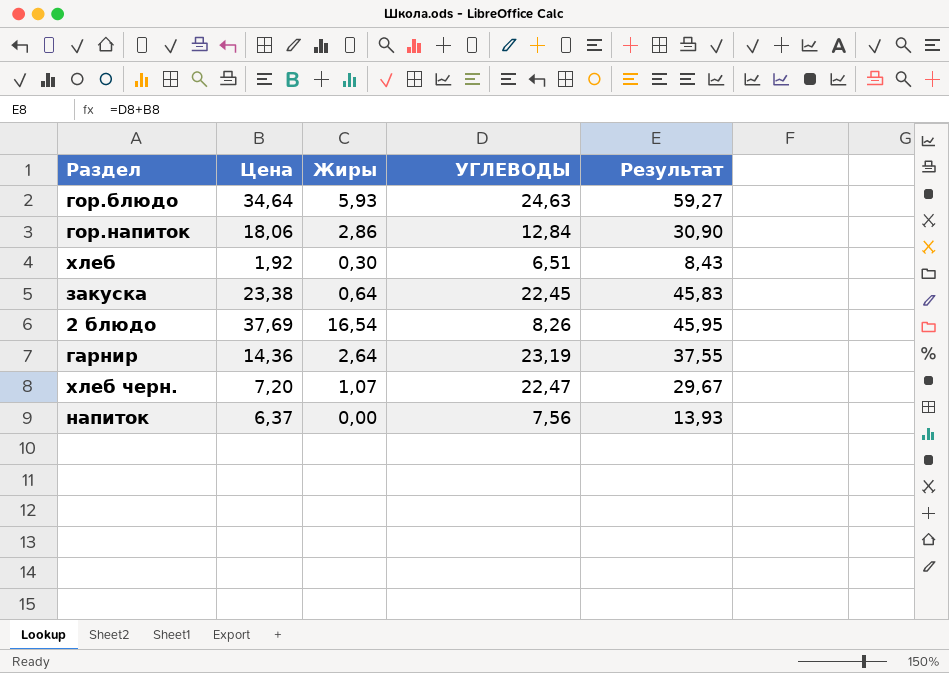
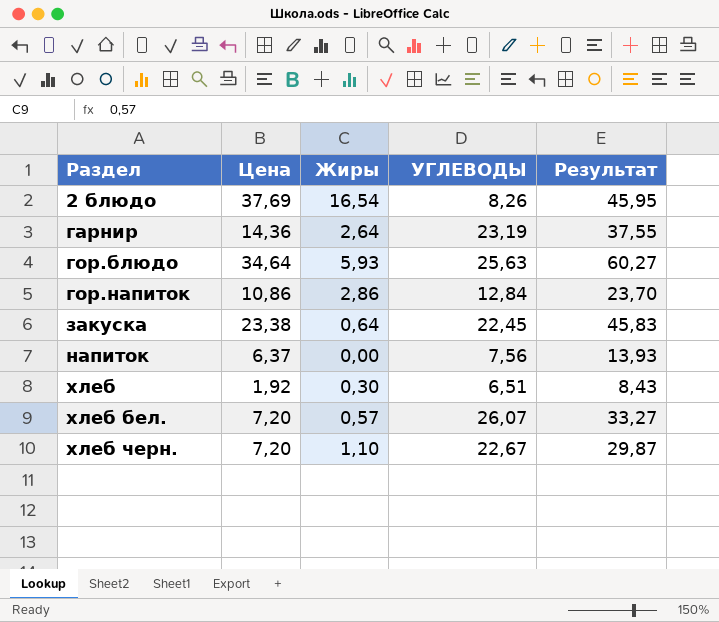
row order: none -> Раздел ascending
гор.блюдо | УГЛЕВОДЫ: 24,63 -> 25,63
гор.блюдо | Результат: 59,27 -> 60,27
гор.напиток | Цена: 18,06 -> 10,86
гор.напиток | Результат: 30,90 -> 23,70
row хлеб бел.: none -> 7,20 | 0,57 | 26,07 | 33,27
хлеб черн. | Жиры: 1,07 -> 1,10
хлеб черн. | УГЛЕВОДЫ: 22,47 -> 22,67
хлеб черн. | Результат: 29,67 -> 29,87

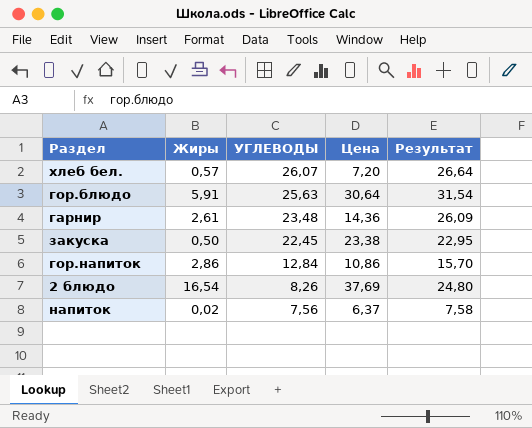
row order: Раздел ascending -> УГЛЕВОДЫ descending
column Цена | position: 2 -> 4
column Результат | formula: [Цена] + [УГЛЕВОДЫ] -> [Жиры] + [УГЛЕВОДЫ]
row хлеб: 1,92 | 0,30 | 6,51 | 8,43 -> none
row хлеб черн.: 7,20 | 1,10 | 22,67 | 29,87 -> none
гор.блюдо | Жиры: 5,93 -> 5,91
гор.блюдо | Цена: 34,64 -> 30,64
гарнир | Жиры: 2,64 -> 2,61
гарнир | УГЛЕВОДЫ: 23,19 -> 23,48
закуска | Жиры: 0,64 -> 0,50
напиток | Жиры: 0,00 -> 0,02

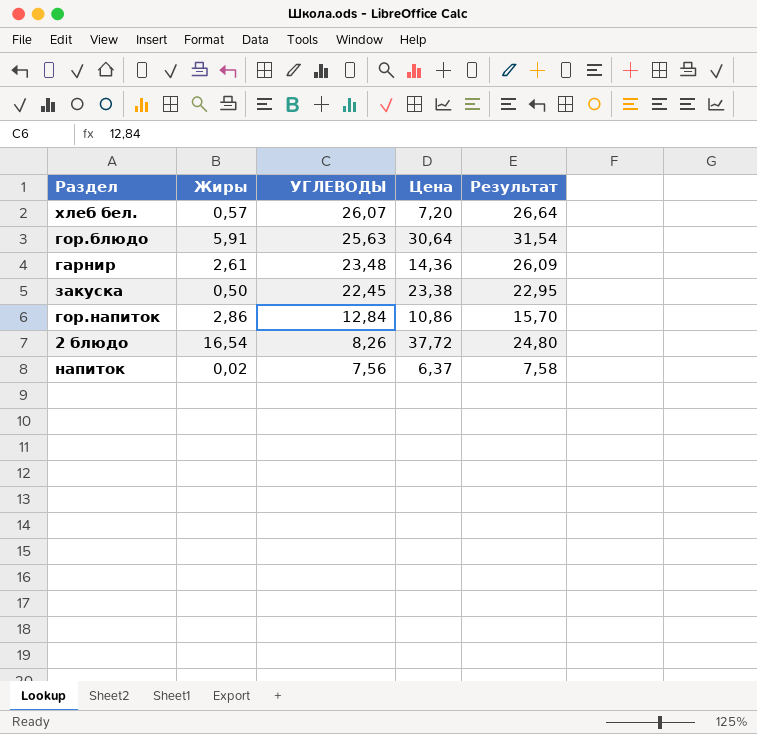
2 блюдо | Цена: 37,69 -> 37,72

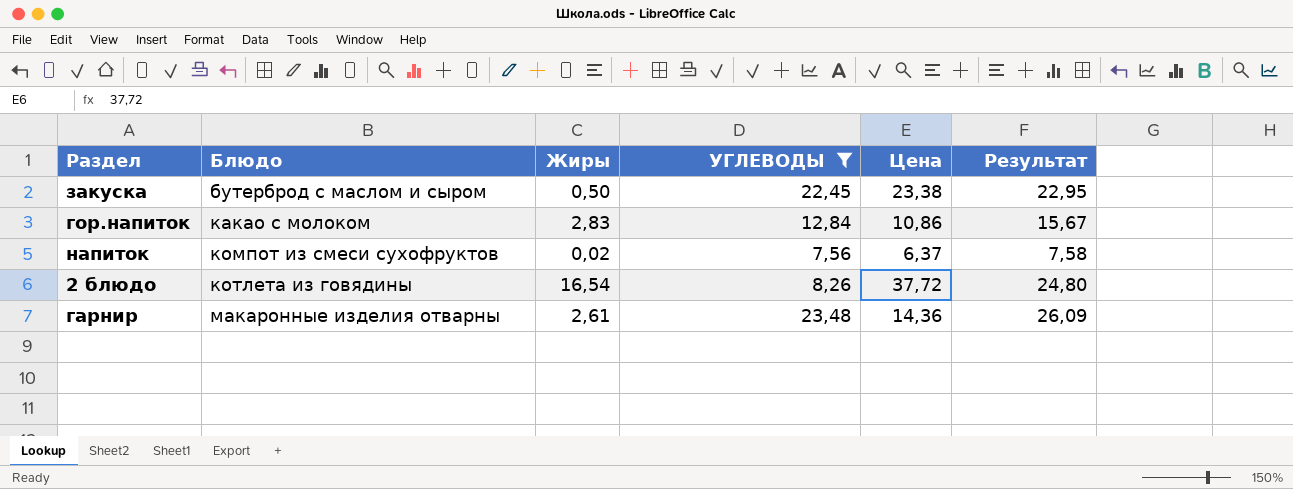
filter: none -> УГЛЕВОДЫ <= 23,48
row order: УГЛЕВОДЫ descending -> Блюдо ascending
column Блюдо | position: none -> 2
гор.напиток | Жиры: 2,86 -> 2,83
гор.напиток | Результат: 15,70 -> 15,67

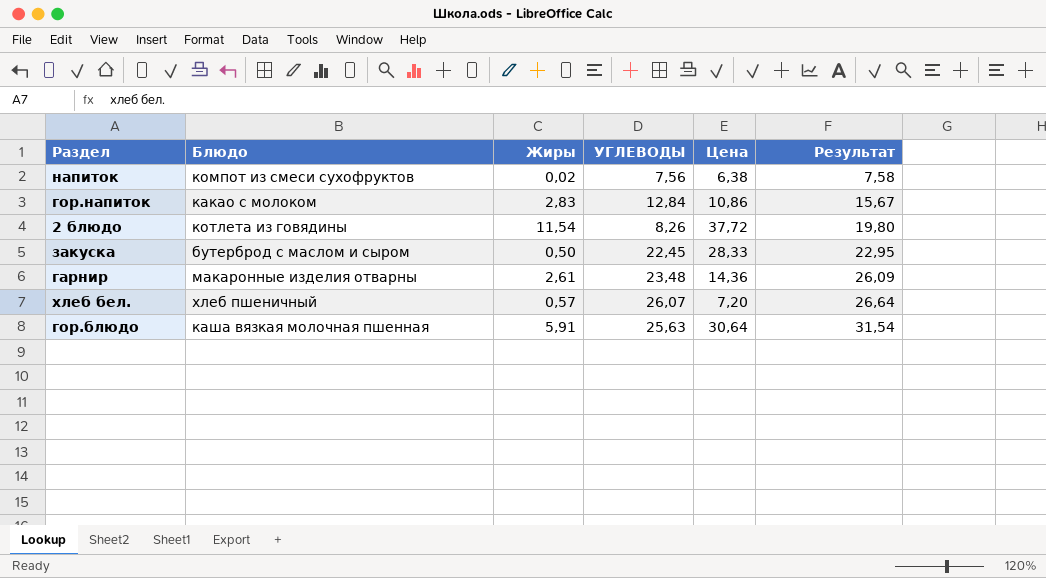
filter: УГЛЕВОДЫ <= 23,48 -> none
row order: Блюдо ascending -> Результат ascending
напиток | Цена: 6,37 -> 6,38
2 блюдо | Жиры: 16,54 -> 11,54
2 блюдо | Результат: 24,80 -> 19,80
закуска | Цена: 23,38 -> 28,33

